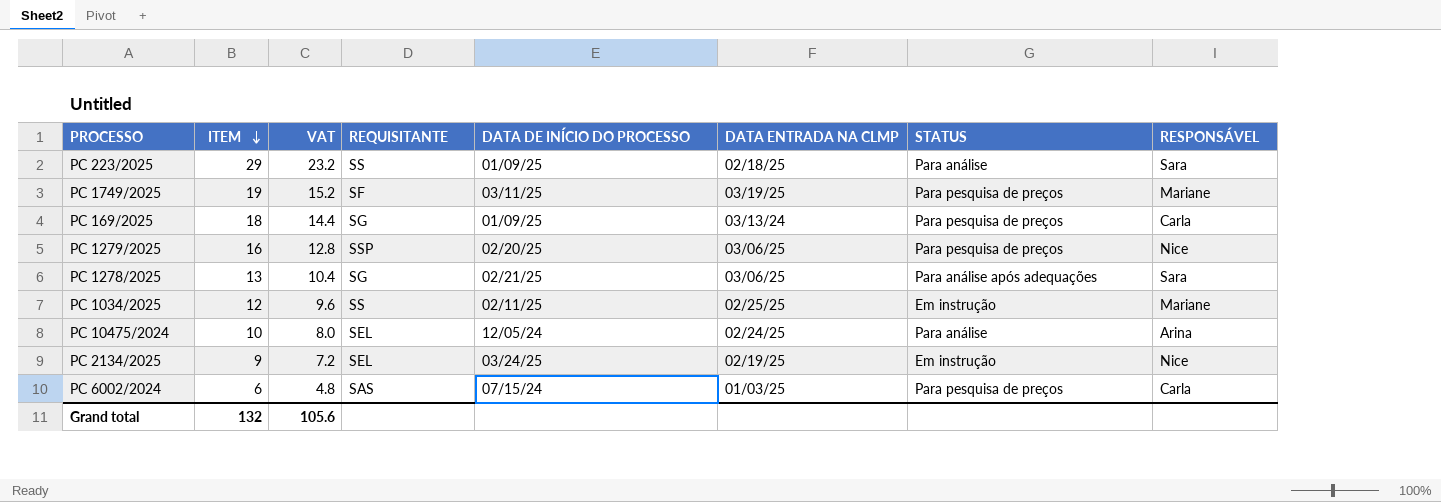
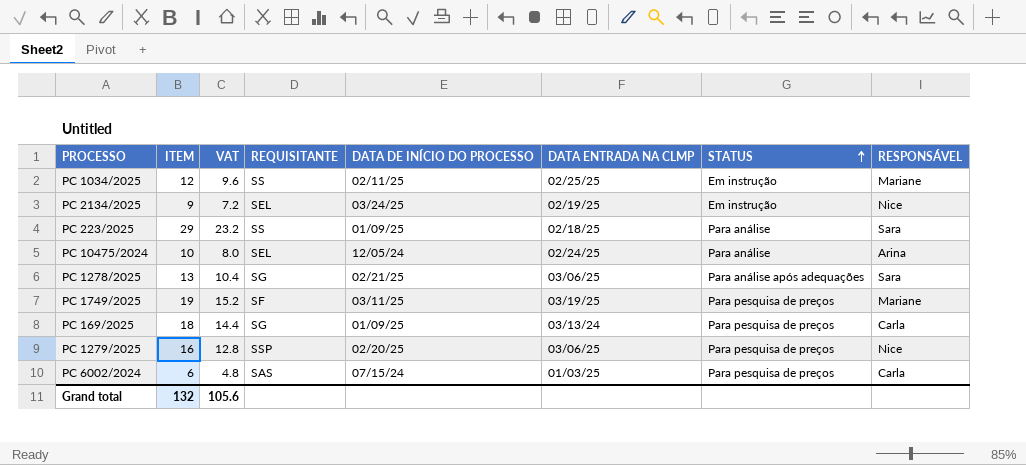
row order: ITEM descending -> STATUS ascending

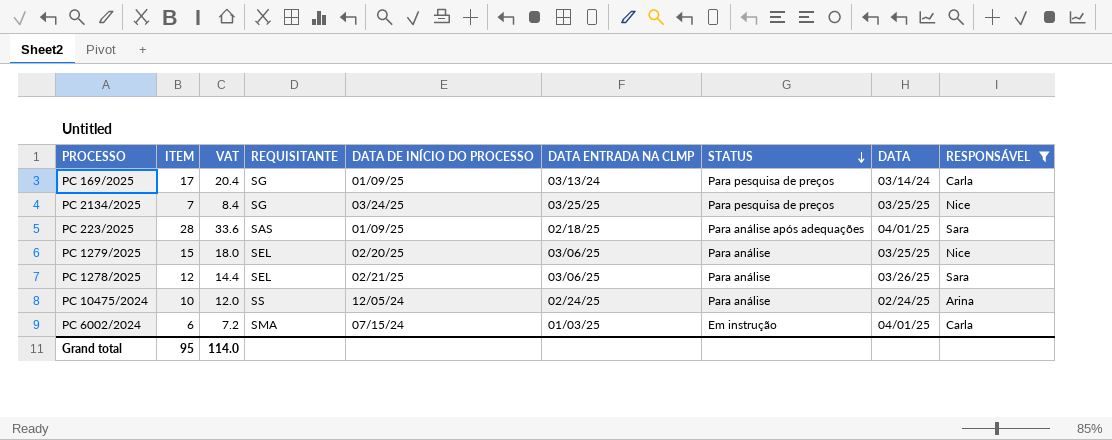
filter: none -> RESPONSÁVEL != Mariane
row order: STATUS ascending -> STATUS descending
column VAT | formula: [ITEM] * 0.8 -> [ITEM] * 1.2
column DATA | position: none -> 8
PC 169/2025 | ITEM: 18 -> 17
PC 2134/2025 | ITEM: 9 -> 7
PC 2134/2025 | REQUISITANTE: SEL -> SG
PC 2134/2025 | DATA ENTRADA NA CLMP: 02/19/25 -> 03/25/25
PC 2134/2025 | STATUS: Em instrução -> Para pesquisa de preços
PC 223/2025 | ITEM: 29 -> 28
PC 223/2025 | REQUISITANTE: SS -> SAS
PC 223/2025 | STATUS: Para análise -> Para análise após adequações
PC 1279/2025 | ITEM: 16 -> 15
PC 1279/2025 | REQUISITANTE: SSP -> SEL
PC 1279/2025 | STATUS: Para pesquisa de preços -> Para análise
PC 1278/2025 | ITEM: 13 -> 12
PC 1278/2025 | REQUISITANTE: SG -> SEL
PC 1278/2025 | STATUS: Para análise após adequações -> Para análise
PC 10475/2024 | REQUISITANTE: SEL -> SS
PC 6002/2024 | REQUISITANTE: SAS -> SMA
PC 6002/2024 | STATUS: Para pesquisa de preços -> Em instrução
Grand total | ITEM: 132 -> 95
Grand total | VAT: 105.6 -> 114.0

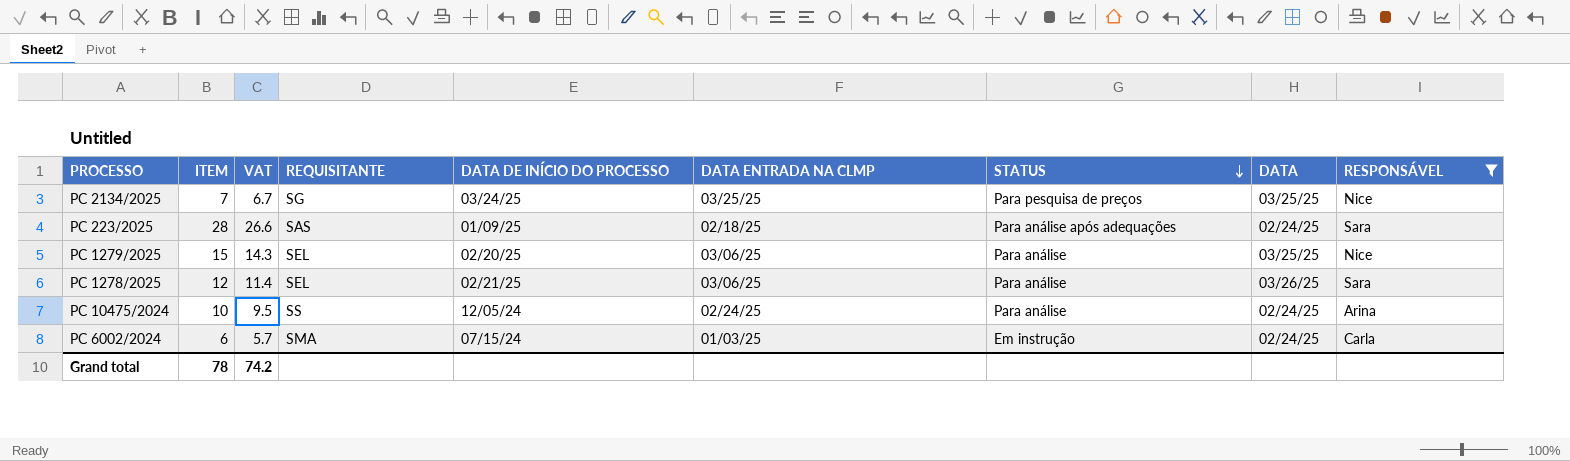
column VAT | formula: [ITEM] * 1.2 -> [ITEM] * 0.95
row PC 169/2025: 17 | 20.4 | SG | 01/09/25 | 03/13/24 | Para pesquisa de preços | 03/14/24 | Carla -> none
PC 223/2025 | DATA: 04/01/25 -> 02/24/25
PC 6002/2024 | DATA: 04/01/25 -> 02/24/25
Grand total | ITEM: 95 -> 78
Grand total | VAT: 114.0 -> 74.2

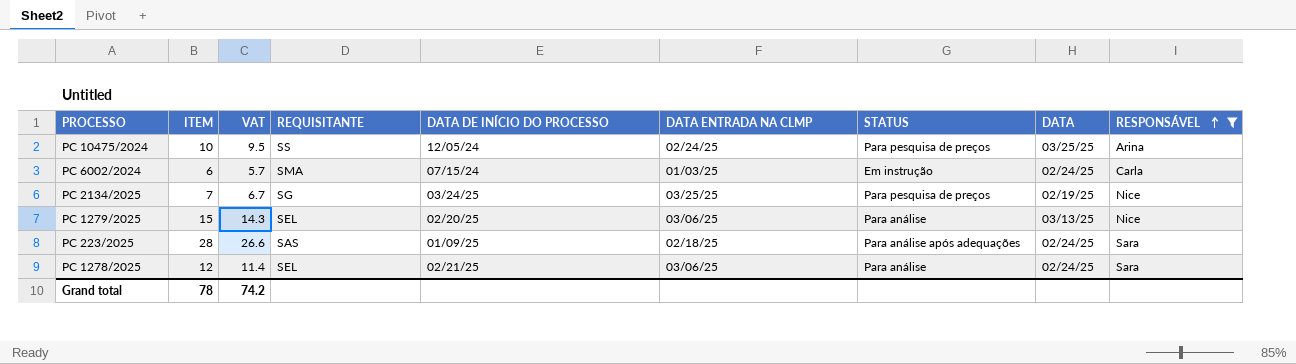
row order: STATUS descending -> RESPONSÁVEL ascending
PC 10475/2024 | STATUS: Para análise -> Para pesquisa de preços
PC 10475/2024 | DATA: 02/24/25 -> 03/25/25
PC 2134/2025 | DATA: 03/25/25 -> 02/19/25
PC 1279/2025 | DATA: 03/25/25 -> 03/13/25
PC 1278/2025 | DATA: 03/26/25 -> 02/24/25

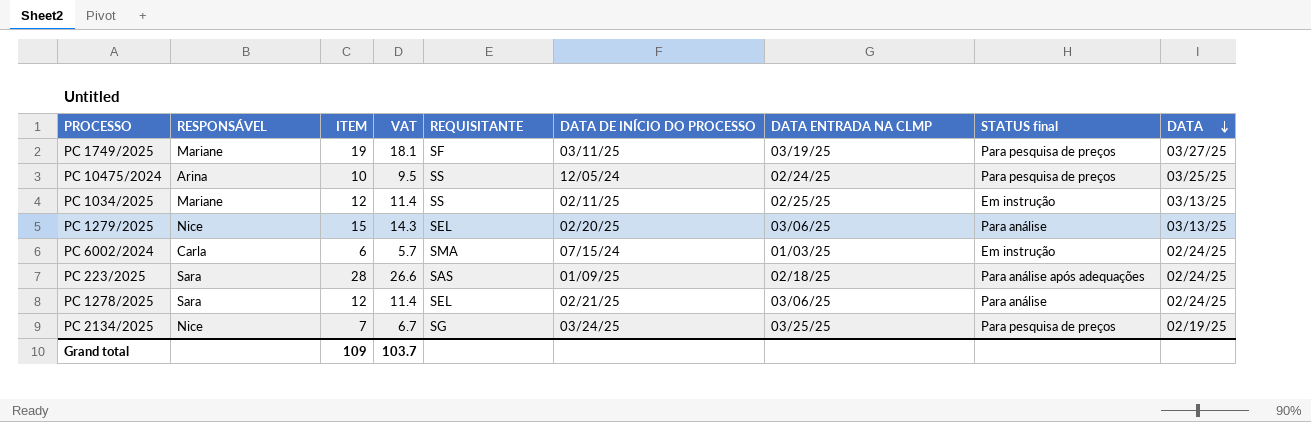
filter: RESPONSÁVEL != Mariane -> none
row order: RESPONSÁVEL ascending -> DATA descending
column RESPONSÁVEL | position: 9 -> 2
column name: STATUS -> STATUS final
Grand total | ITEM: 78 -> 109
Grand total | VAT: 74.2 -> 103.7

